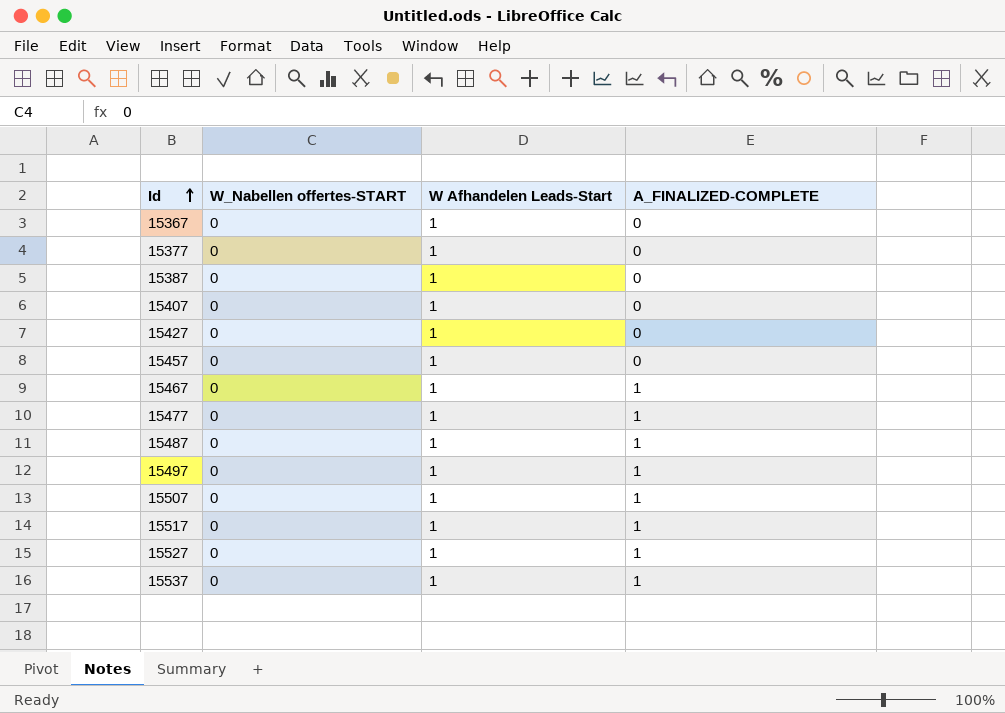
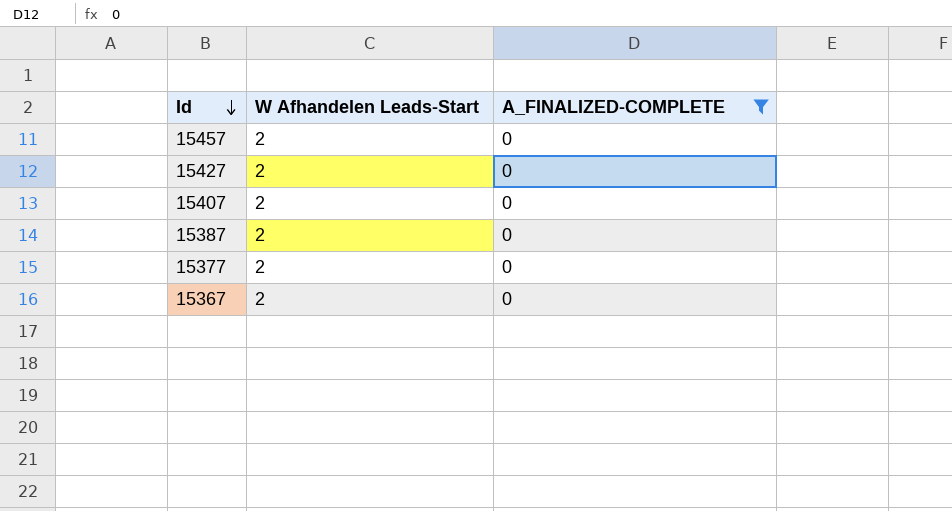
filter: none -> A_FINALIZED-COMPLETE = 0
row order: Id ascending -> Id descending
column W_Nabellen offertes-START | position: 2 -> none
15457 | W Afhandelen Leads-Start: 1 -> 2
15427 | W Afhandelen Leads-Start: 1 -> 2
15407 | W Afhandelen Leads-Start: 1 -> 2
15387 | W Afhandelen Leads-Start: 1 -> 2
15377 | W Afhandelen Leads-Start: 1 -> 2
15367 | W Afhandelen Leads-Start: 1 -> 2

